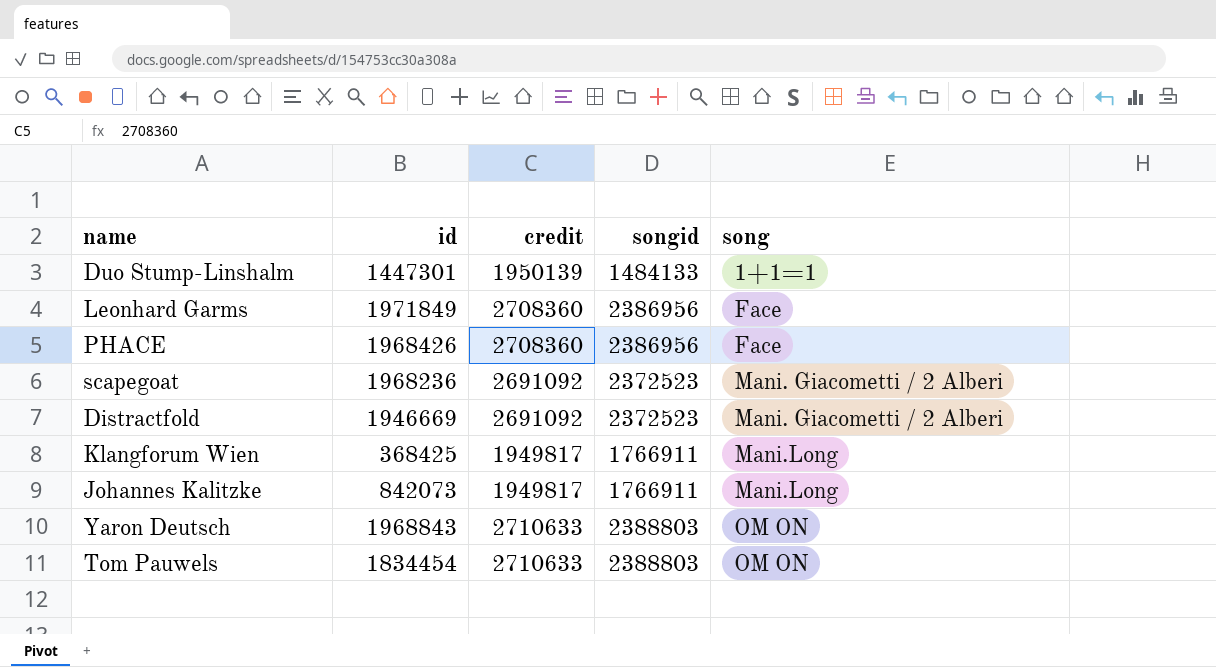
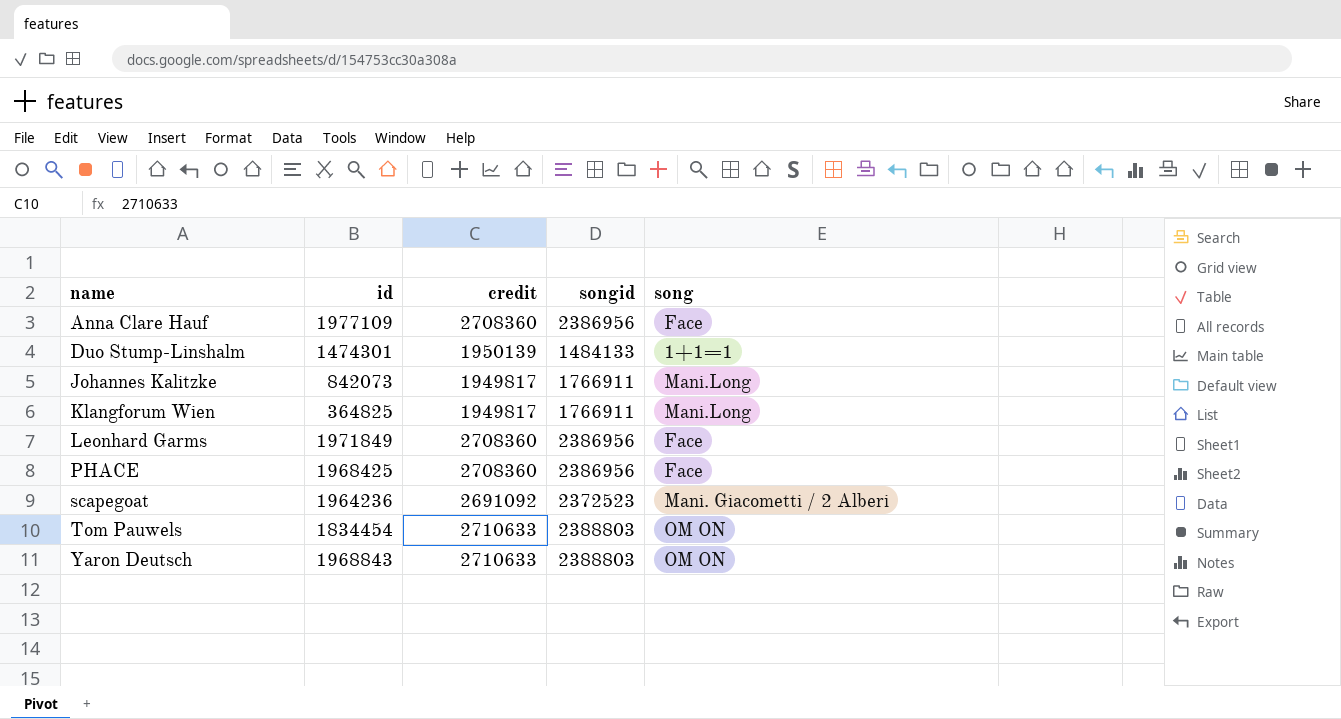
row order: song ascending -> name ascending
row Distractfold: 1946669 | 2691092 | 2372523 | Mani. Giacometti / 2 Alberi -> none
row Anna Clare Hauf: none -> 1977109 | 2708360 | 2386956 | Face
Duo Stump-Linshalm | id: 1447301 -> 1474301
Klangforum Wien | id: 368425 -> 364825
PHACE | id: 1968426 -> 1968425
scapegoat | id: 1968236 -> 1964236

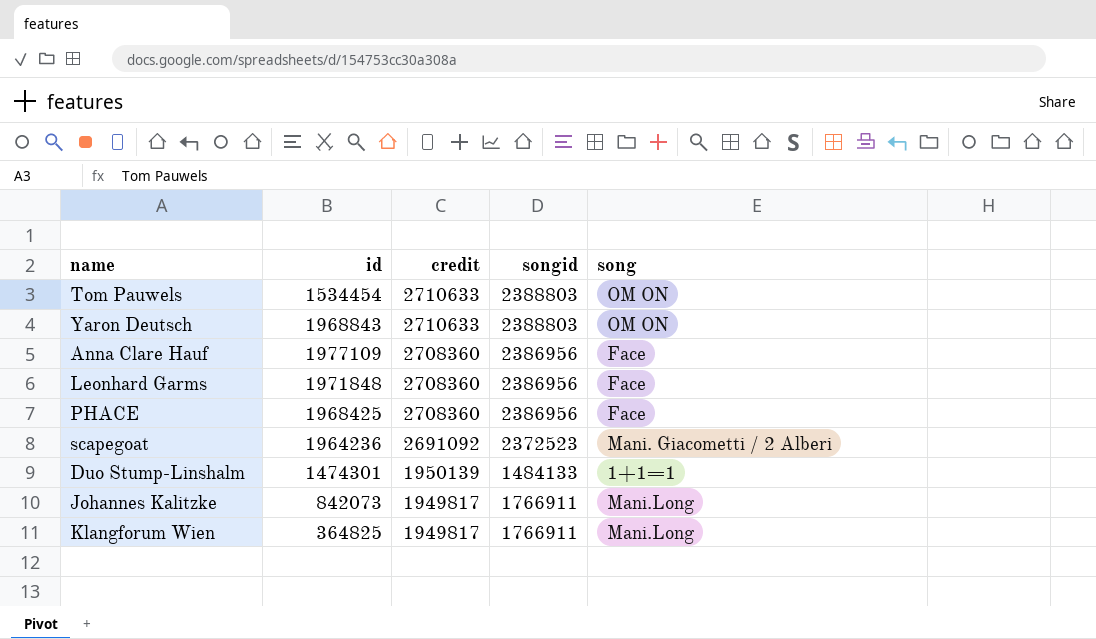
row order: name ascending -> credit descending
Tom Pauwels | id: 1834454 -> 1534454
Leonhard Garms | id: 1971849 -> 1971848

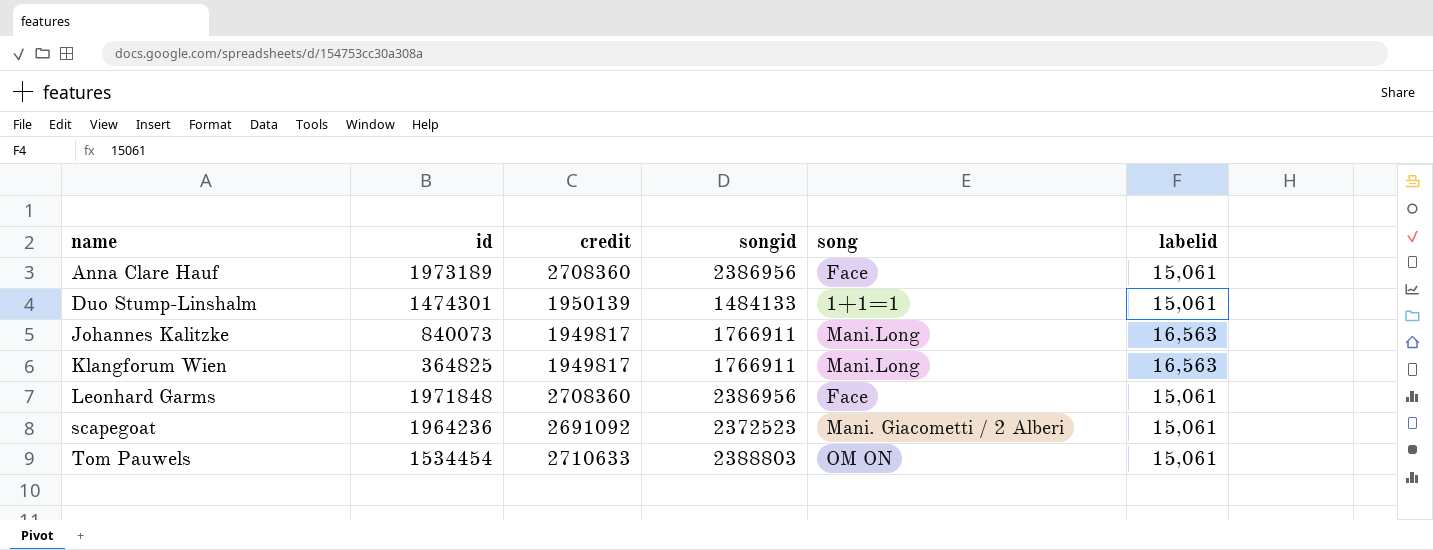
row order: credit descending -> name ascending
column labelid | position: none -> 6
row Yaron Deutsch: 1968843 | 2710633 | 2388803 | OM ON -> none
row PHACE: 1968425 | 2708360 | 2386956 | Face -> none
Anna Clare Hauf | id: 1977109 -> 1973189
Johannes Kalitzke | id: 842073 -> 840073

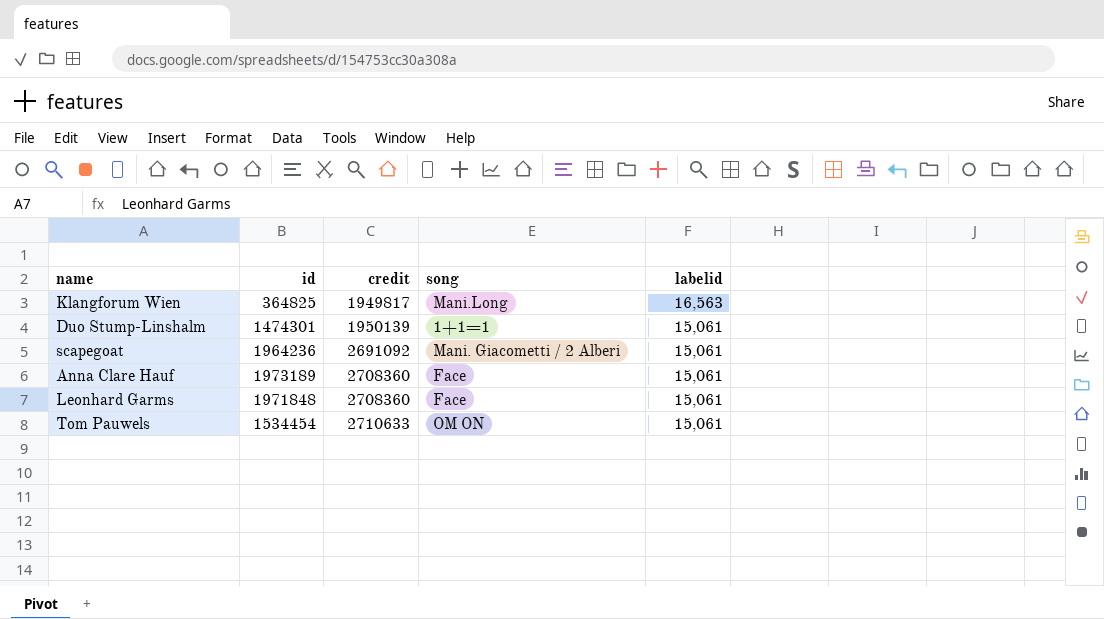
row order: name ascending -> credit ascending
column songid | position: 4 -> none
row Johannes Kalitzke: 840073 | 1949817 | 1766911 | Mani.Long | 16,563 -> none

